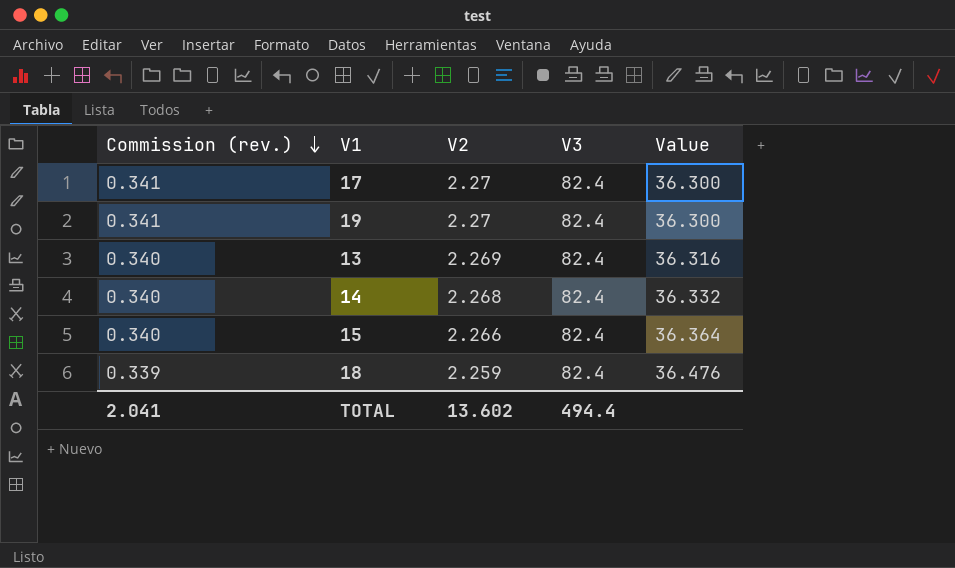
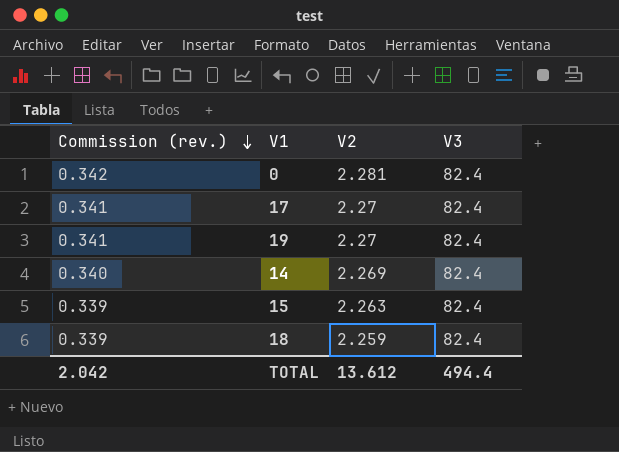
column Value | formula: [V3] / [V2] -> none
row 13: 0.340 | 2.269 | 82.4 | 36.316 -> none
row 0: none -> 0.342 | 2.281 | 82.4
14 | V2: 2.268 -> 2.269
15 | Commission (rev.): 0.340 -> 0.339
15 | V2: 2.266 -> 2.263
TOTAL | Commission (rev.): 2.041 -> 2.042
TOTAL | V2: 13.602 -> 13.612

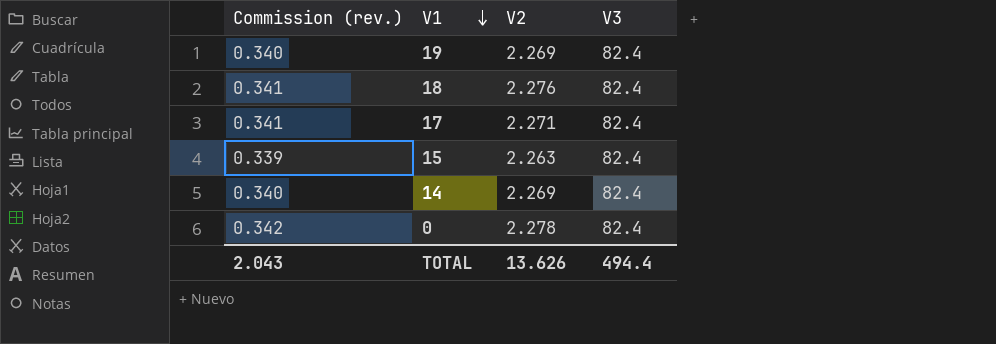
row order: Commission (rev.) descending -> V1 descending
19 | Commission (rev.): 0.341 -> 0.340
19 | V2: 2.27 -> 2.269
18 | Commission (rev.): 0.339 -> 0.341
18 | V2: 2.259 -> 2.276
17 | V2: 2.27 -> 2.271
0 | V2: 2.281 -> 2.278
TOTAL | Commission (rev.): 2.042 -> 2.043
TOTAL | V2: 13.612 -> 13.626

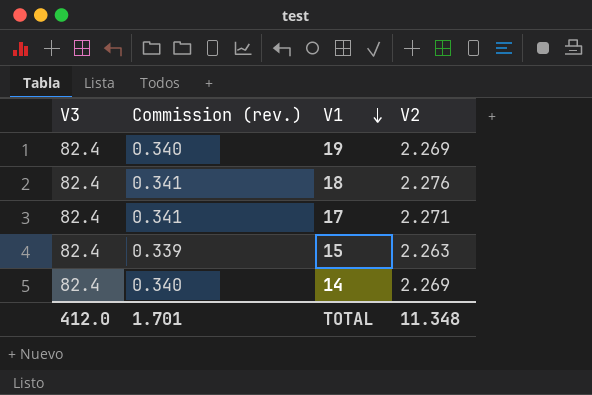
column V3 | position: 4 -> 1
row 0: 0.342 | 2.278 | 82.4 -> none
TOTAL | V3: 494.4 -> 412.0
TOTAL | Commission (rev.): 2.043 -> 1.701
TOTAL | V2: 13.626 -> 11.348

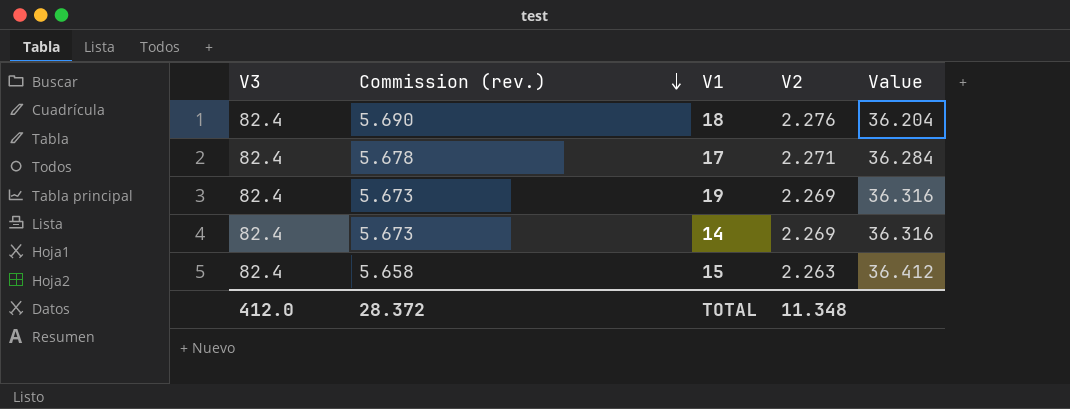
row order: V1 descending -> Commission (rev.) descending
column Commission (rev.) | formula: [V2] * 0.15 -> [V2] * 2.5
column Value | formula: none -> [V3] / [V2]
TOTAL | Commission (rev.): 1.701 -> 28.372

